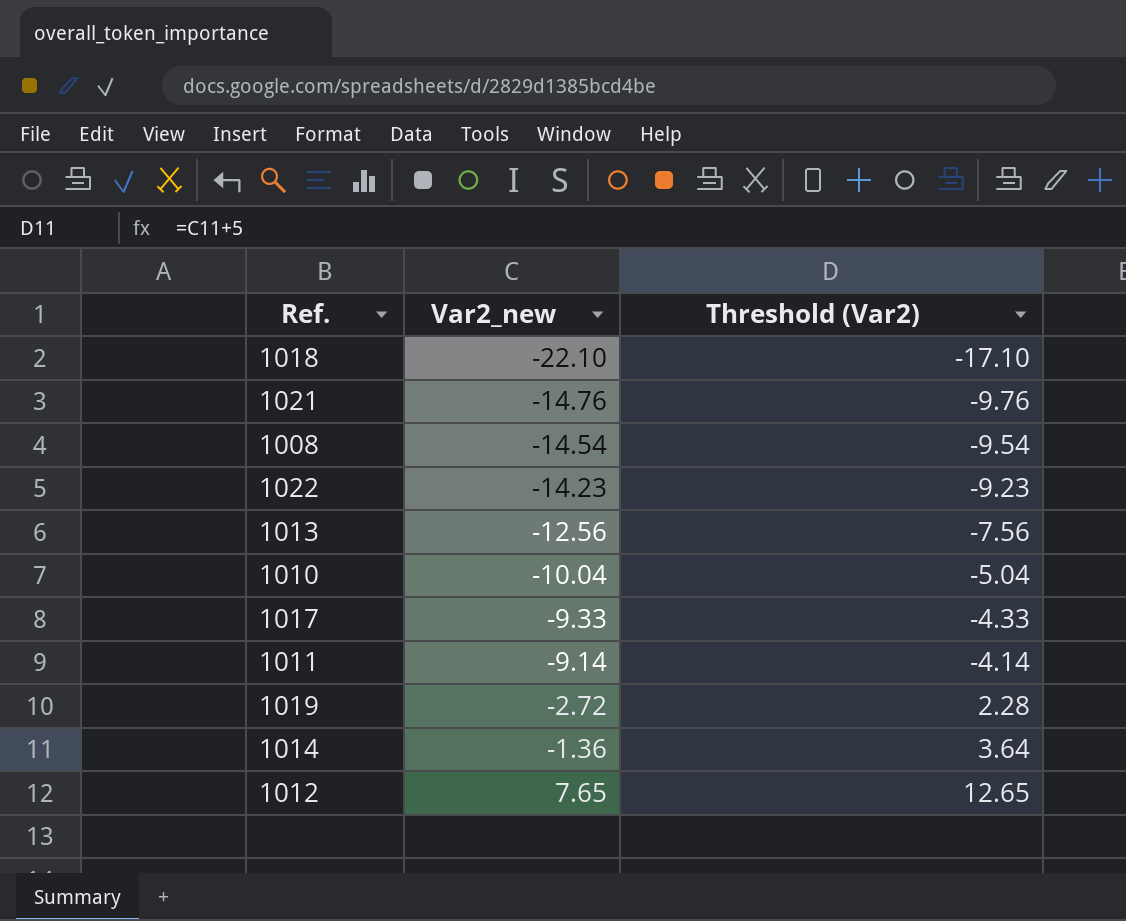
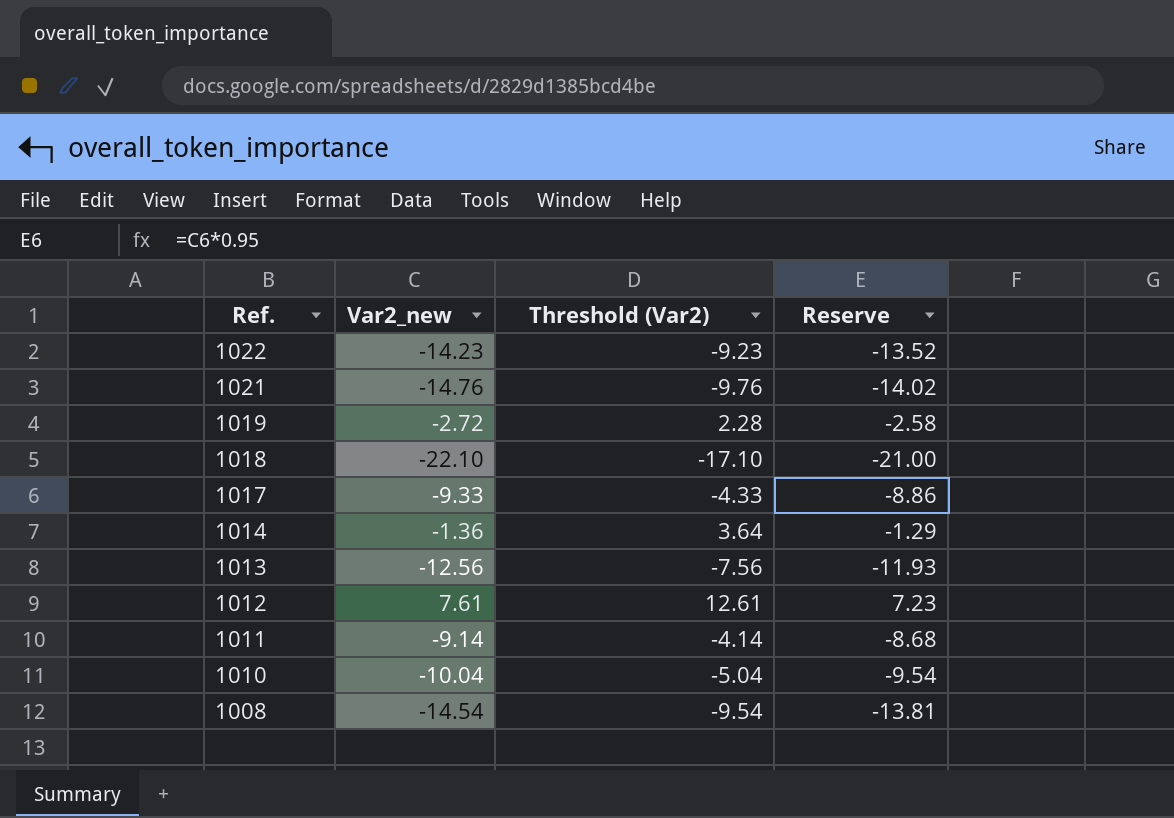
row order: Var2_new ascending -> Ref. descending
column Reserve | formula: none -> [Var2_new] * 0.95
1012 | Var2_new: 7.65 -> 7.61
1012 | Threshold (Var2): 12.65 -> 12.61

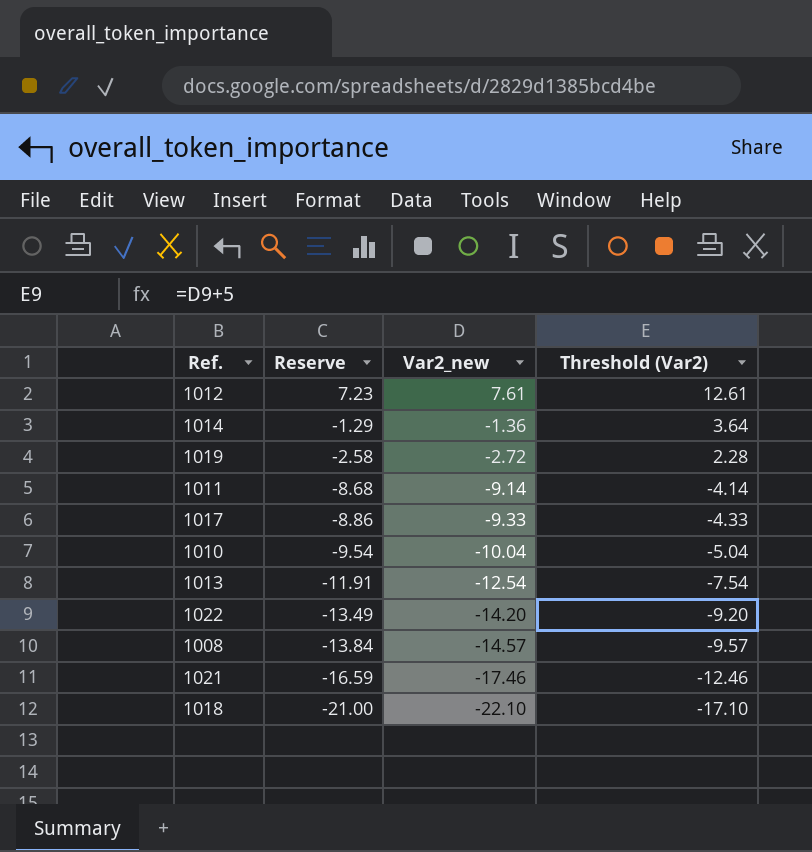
row order: Ref. descending -> Reserve descending
column Reserve | position: 4 -> 2
1013 | Reserve: -11.93 -> -11.91
1013 | Var2_new: -12.56 -> -12.54
1013 | Threshold (Var2): -7.56 -> -7.54
1022 | Reserve: -13.52 -> -13.49
1022 | Var2_new: -14.23 -> -14.20
1022 | Threshold (Var2): -9.23 -> -9.20
1008 | Reserve: -13.81 -> -13.84
1008 | Var2_new: -14.54 -> -14.57
1008 | Threshold (Var2): -9.54 -> -9.57
1021 | Reserve: -14.02 -> -16.59
1021 | Var2_new: -14.76 -> -17.46
1021 | Threshold (Var2): -9.76 -> -12.46

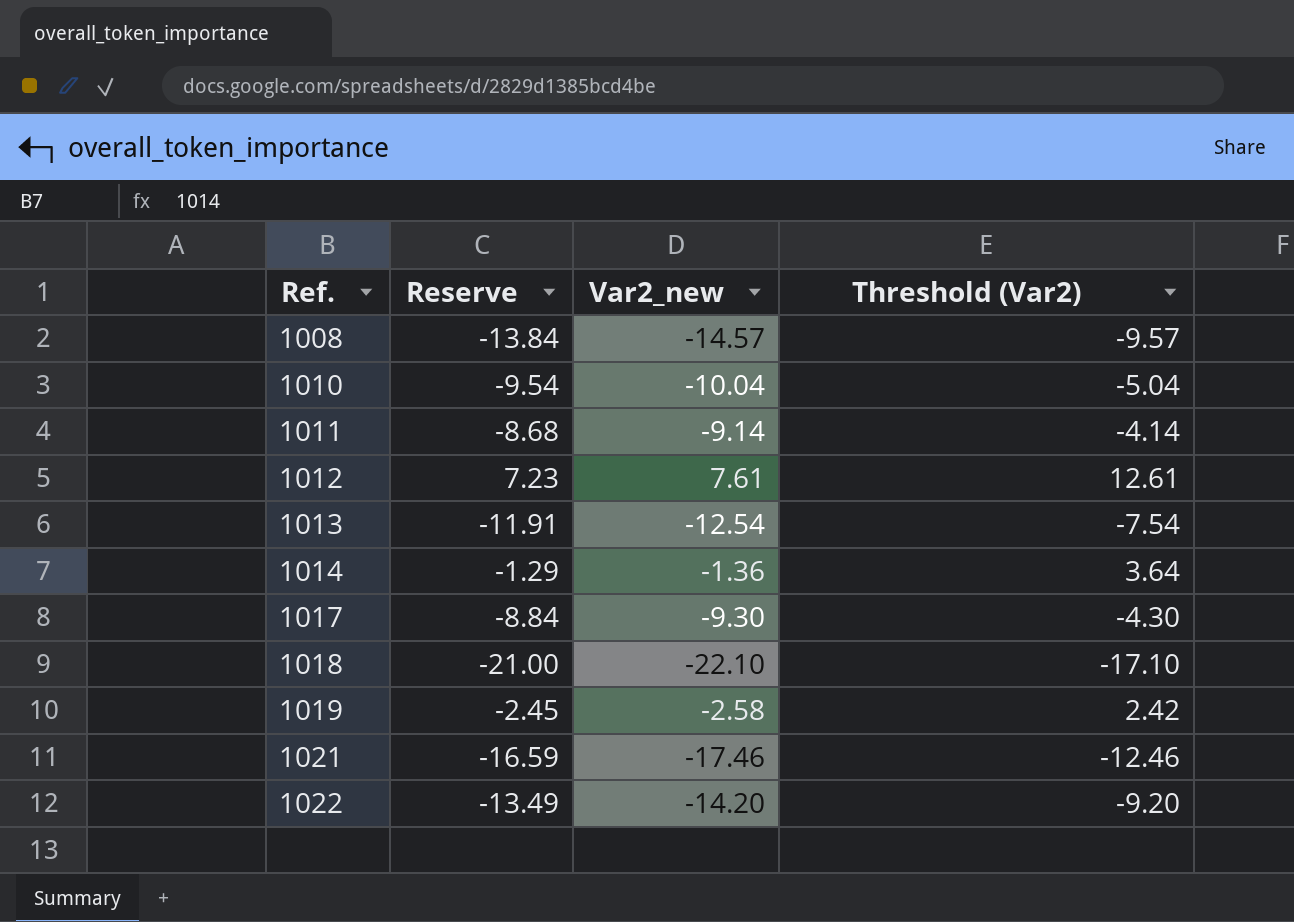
row order: Reserve descending -> Ref. ascending
1017 | Reserve: -8.86 -> -8.84
1017 | Var2_new: -9.33 -> -9.30
1017 | Threshold (Var2): -4.33 -> -4.30
1019 | Reserve: -2.58 -> -2.45
1019 | Var2_new: -2.72 -> -2.58
1019 | Threshold (Var2): 2.28 -> 2.42

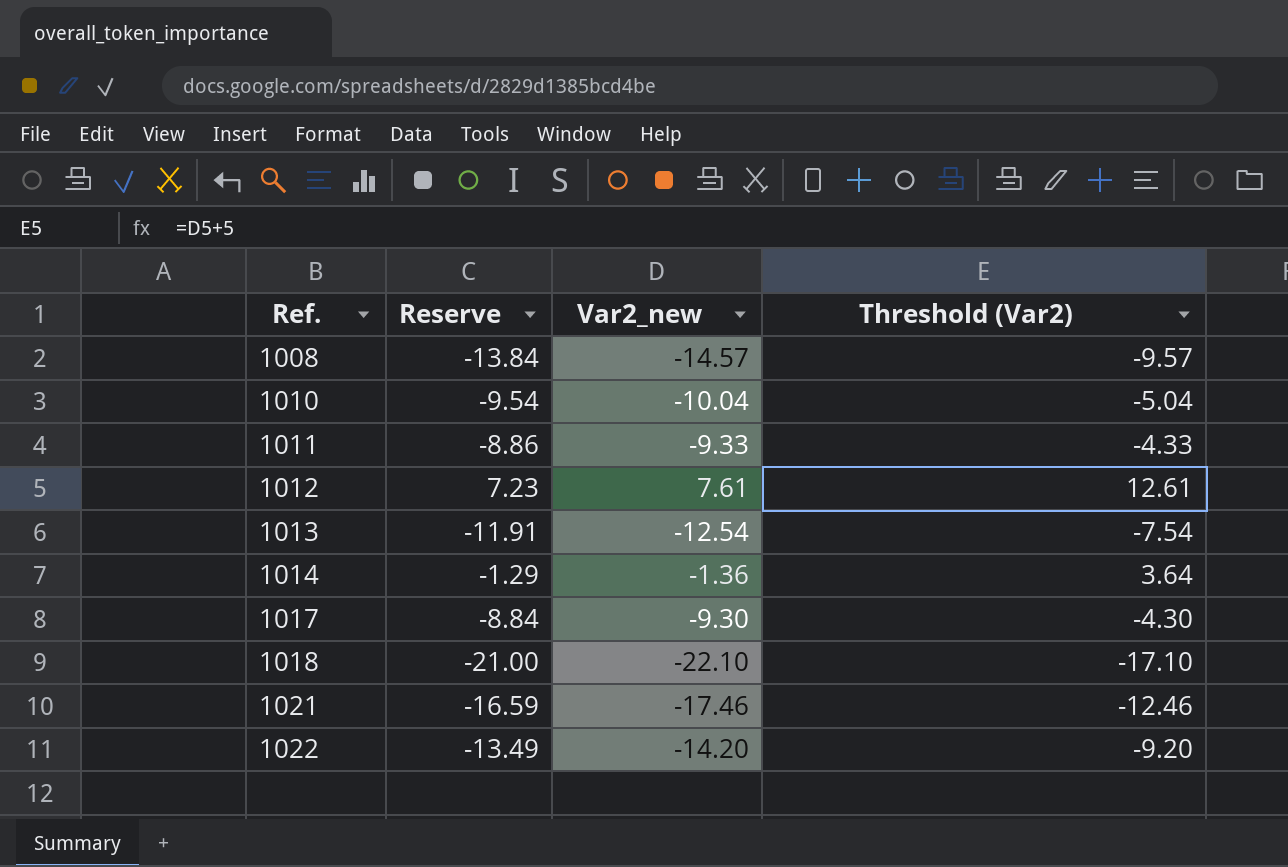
row 1019: -2.45 | -2.58 | 2.42 -> none
1011 | Reserve: -8.68 -> -8.86
1011 | Var2_new: -9.14 -> -9.33
1011 | Threshold (Var2): -4.14 -> -4.33

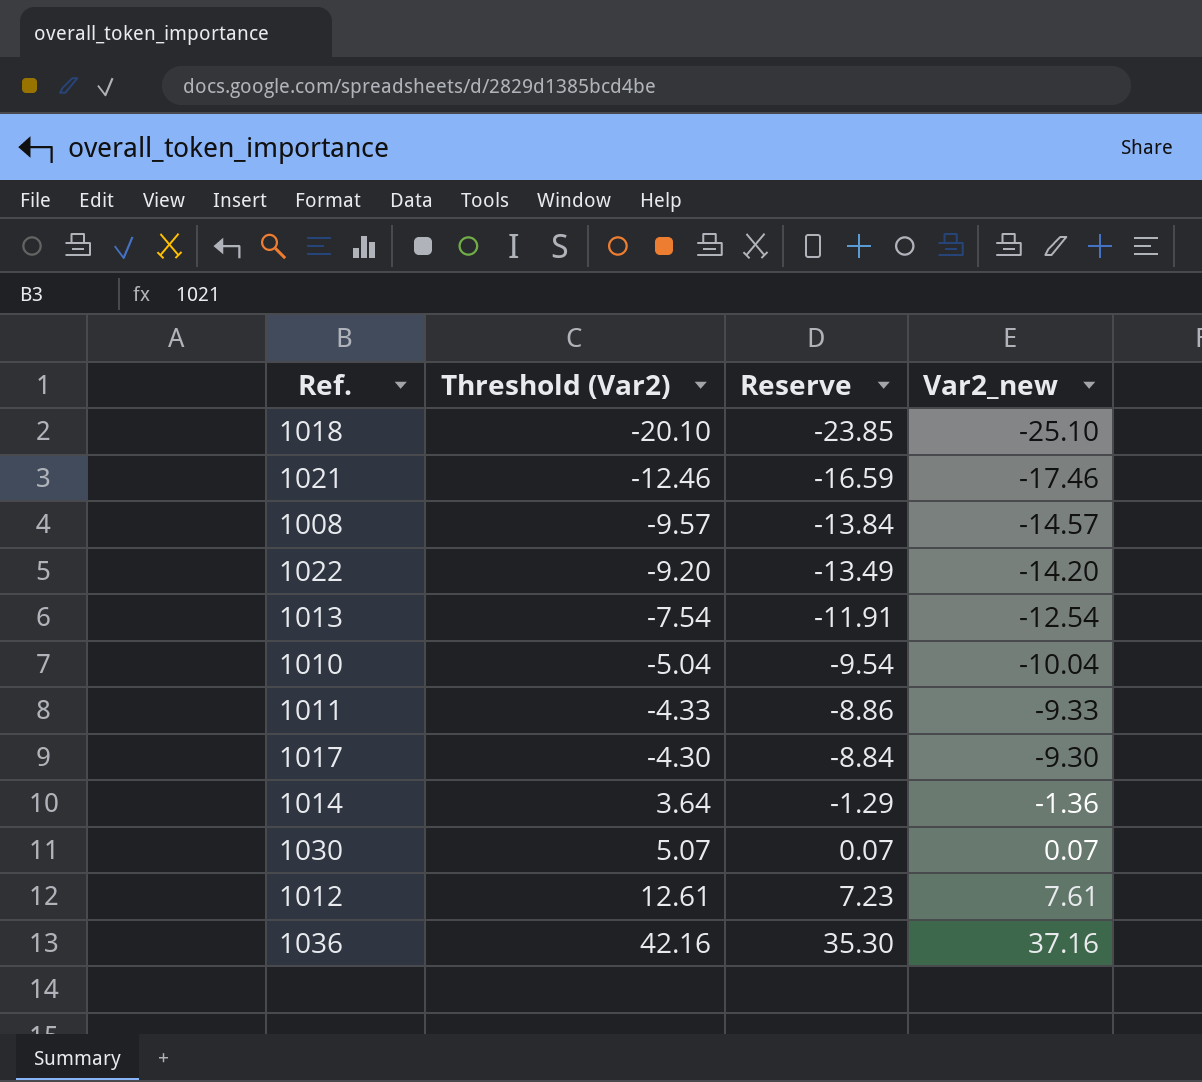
row order: Ref. ascending -> Threshold (Var2) ascending
column Threshold (Var2) | position: 4 -> 2
1018 | Threshold (Var2): -17.10 -> -20.10
1018 | Reserve: -21.00 -> -23.85
1018 | Var2_new: -22.10 -> -25.10
row 1030: none -> 5.07 | 0.07 | 0.07
row 1036: none -> 42.16 | 35.30 | 37.16

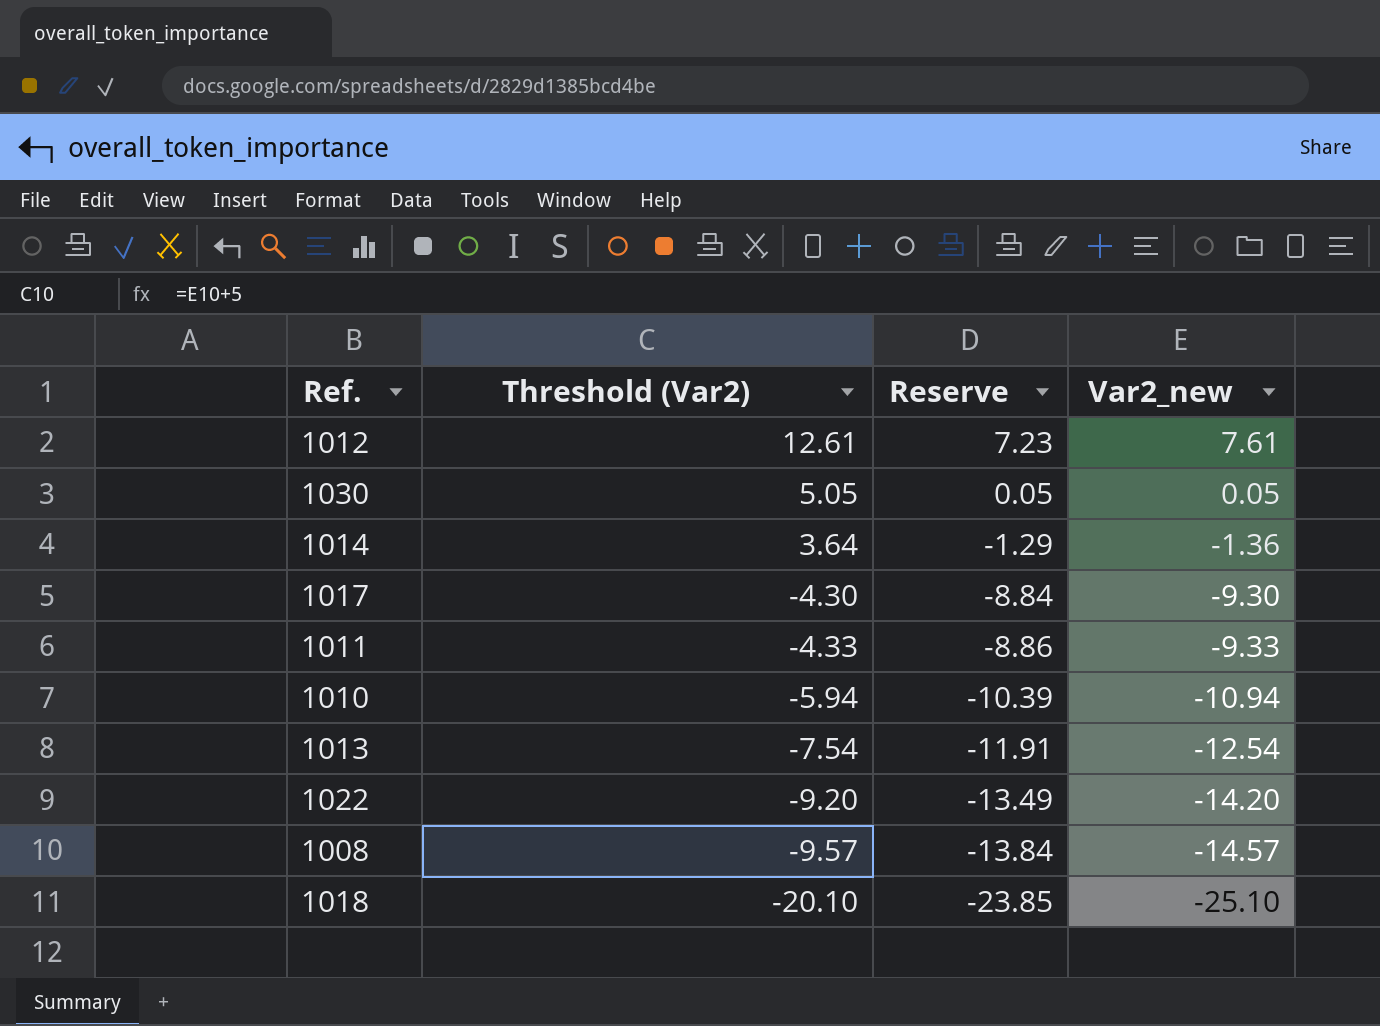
row order: Threshold (Var2) ascending -> Threshold (Var2) descending
row 1021: -12.46 | -16.59 | -17.46 -> none
row 1036: 42.16 | 35.30 | 37.16 -> none
1030 | Threshold (Var2): 5.07 -> 5.05
1030 | Reserve: 0.07 -> 0.05
1030 | Var2_new: 0.07 -> 0.05
1010 | Threshold (Var2): -5.04 -> -5.94
1010 | Reserve: -9.54 -> -10.39
1010 | Var2_new: -10.04 -> -10.94

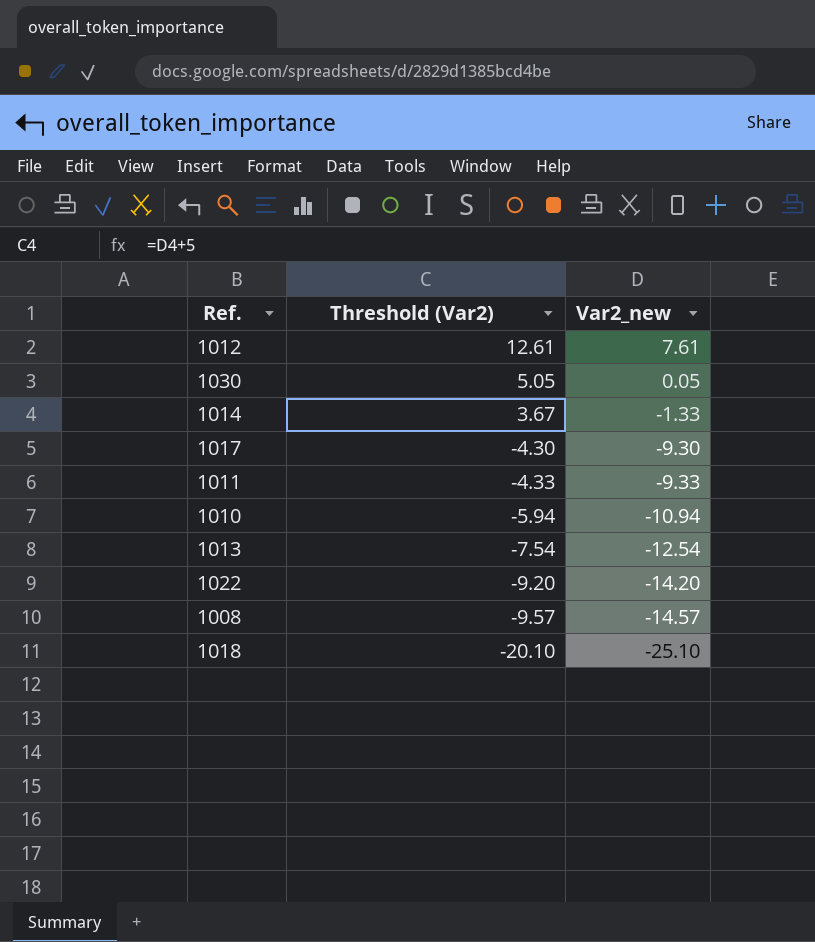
column Reserve | formula: [Var2_new] * 0.95 -> none
1014 | Threshold (Var2): 3.64 -> 3.67
1014 | Var2_new: -1.36 -> -1.33

